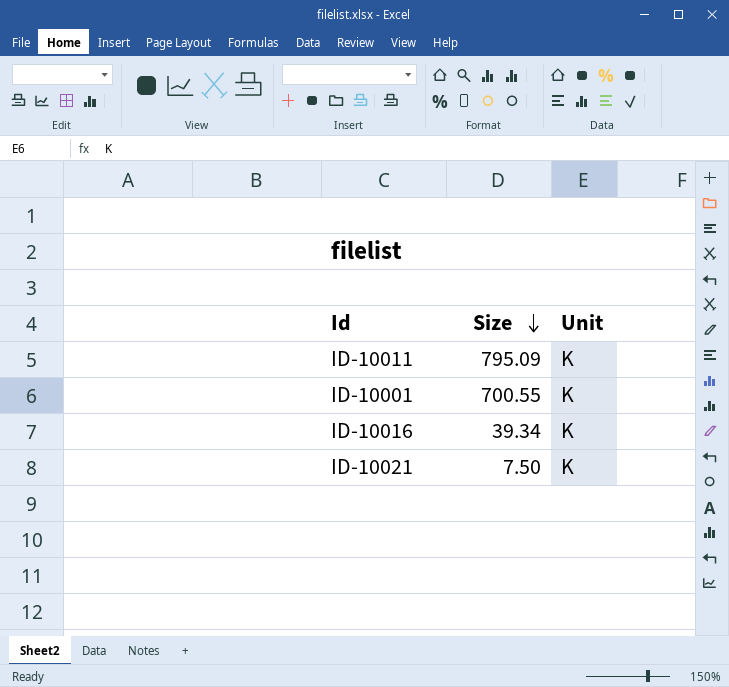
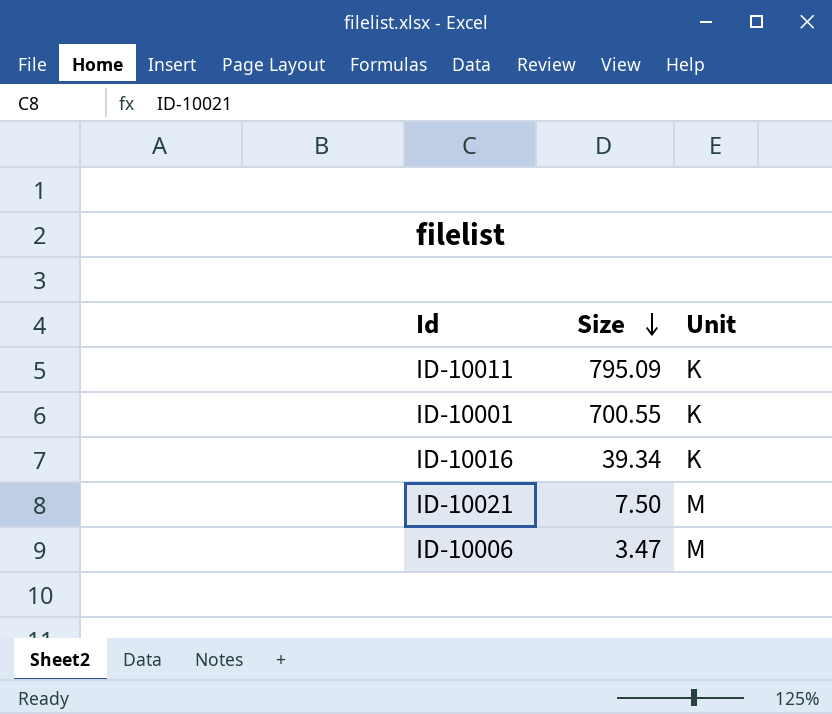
ID-10021 | Unit: K -> M
row ID-10006: none -> 3.47 | M

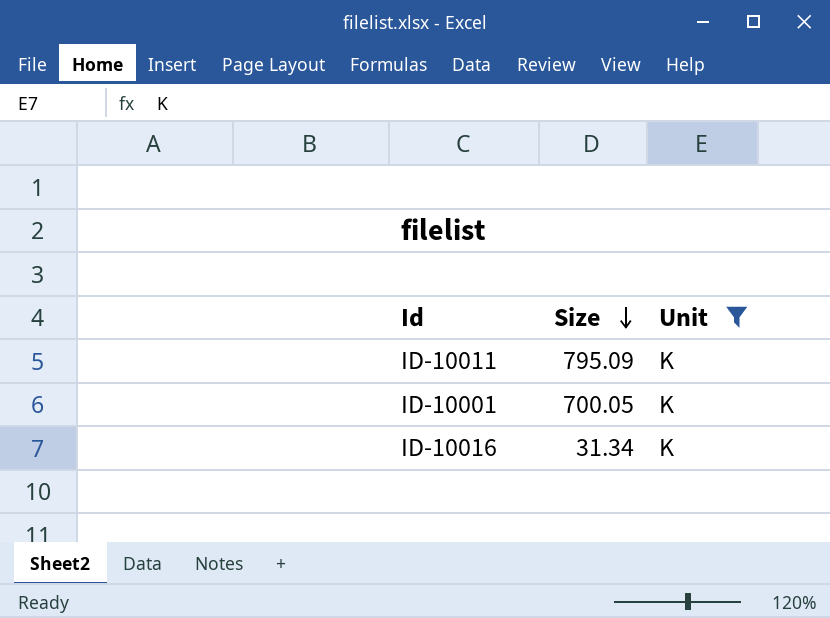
filter: none -> Unit = K
ID-10001 | Size: 700.55 -> 700.05
ID-10016 | Size: 39.34 -> 31.34

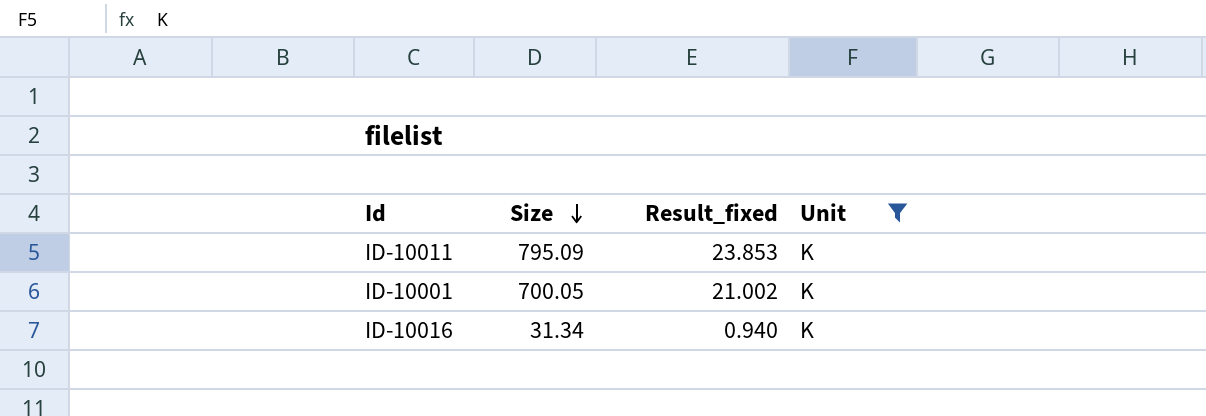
column Result_fixed | formula: none -> [Size] * 0.03

